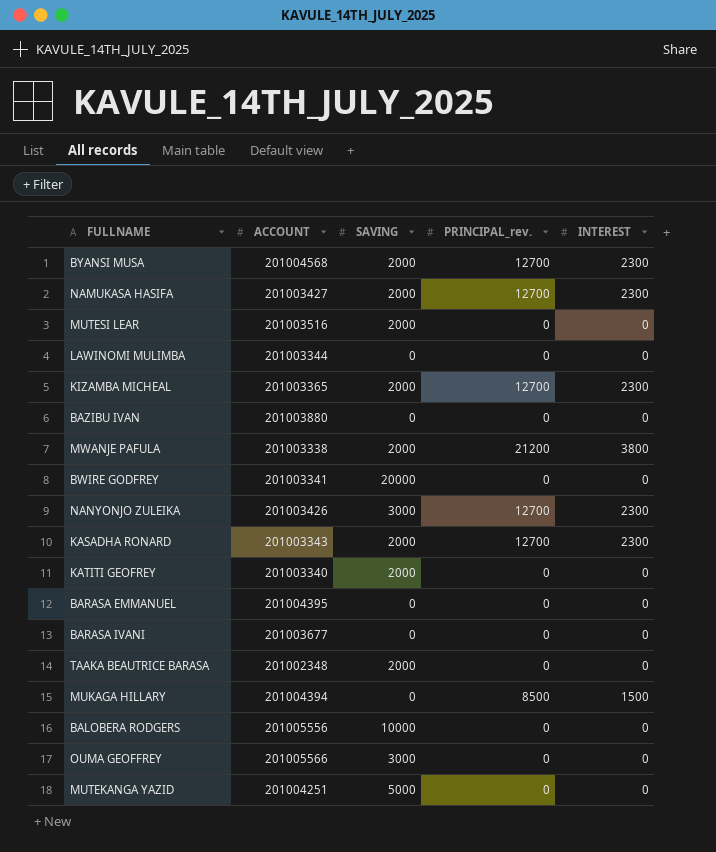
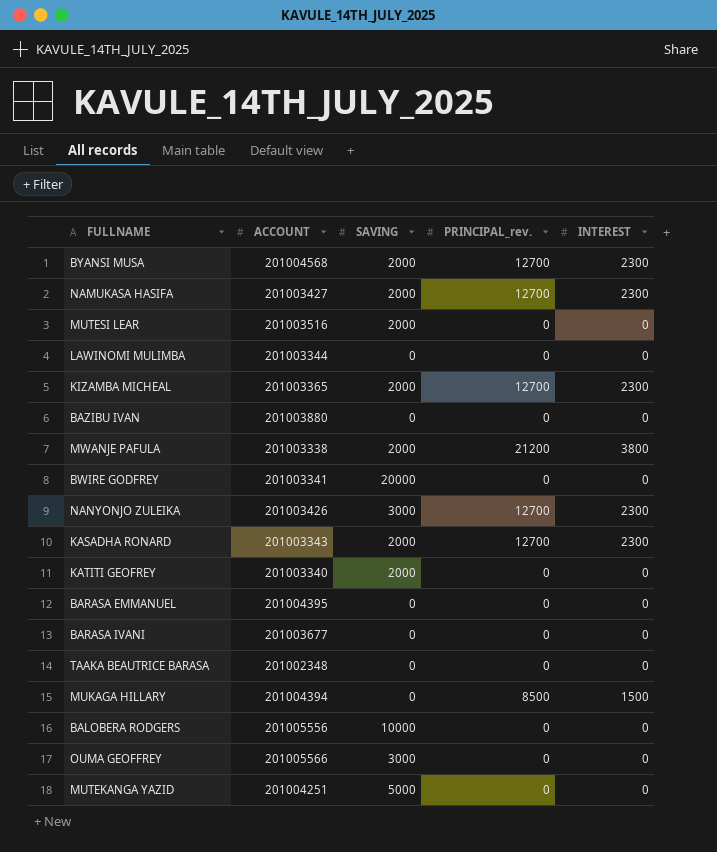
TAAKA BEAUTRICE BARASA | SAVING: 2000 -> 0

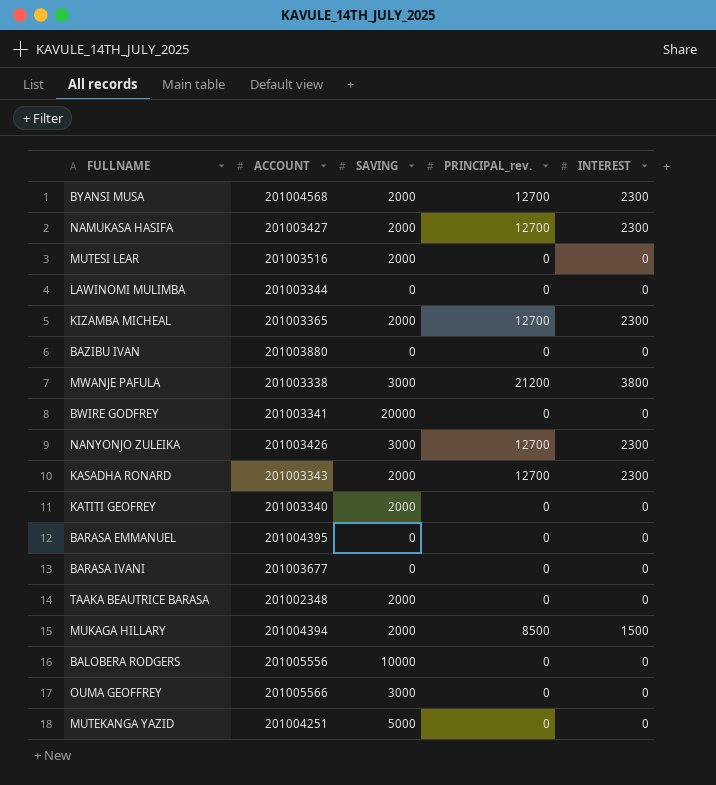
MWANJE PAFULA | SAVING: 2000 -> 3000
TAAKA BEAUTRICE BARASA | SAVING: 0 -> 2000
MUKAGA HILLARY | SAVING: 0 -> 2000

